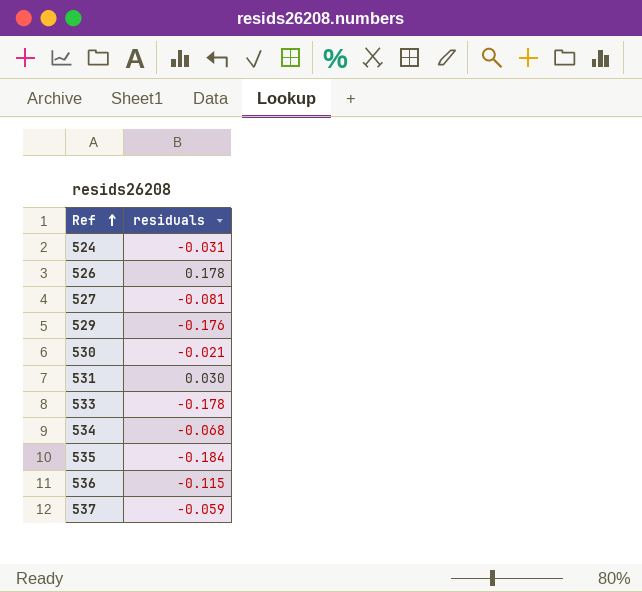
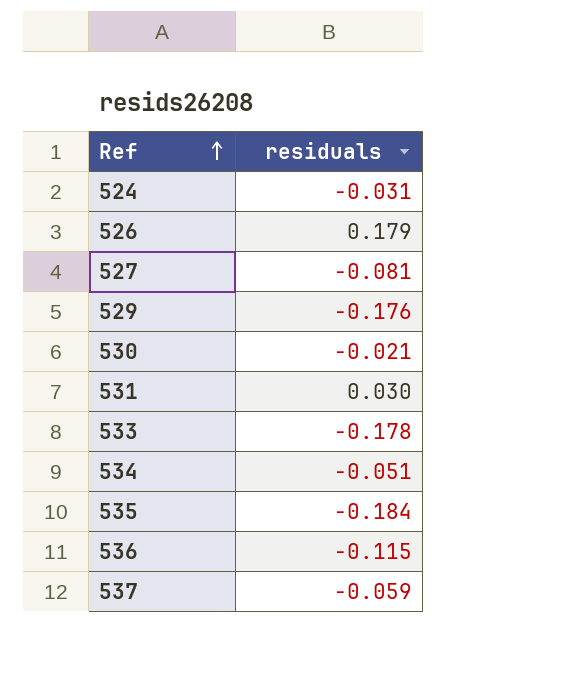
526 | residuals: 0.178 -> 0.179
534 | residuals: -0.068 -> -0.051

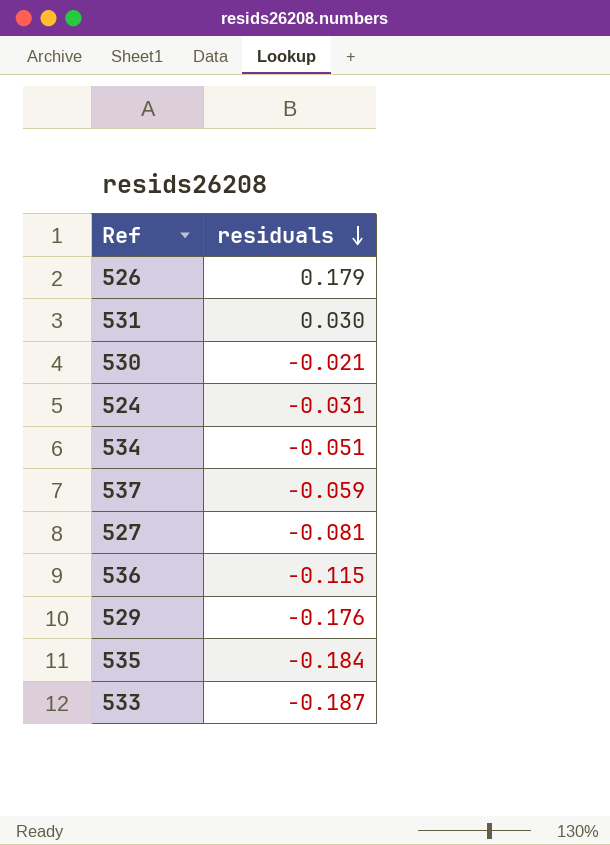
row order: Ref ascending -> residuals descending
533 | residuals: -0.178 -> -0.187

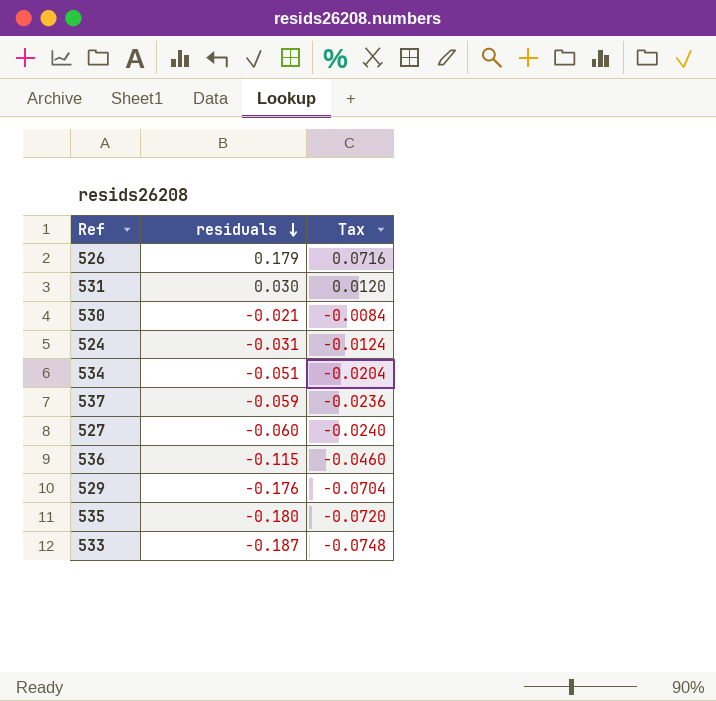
column Tax | formula: none -> [residuals] * 0.4
527 | residuals: -0.081 -> -0.060
535 | residuals: -0.184 -> -0.180

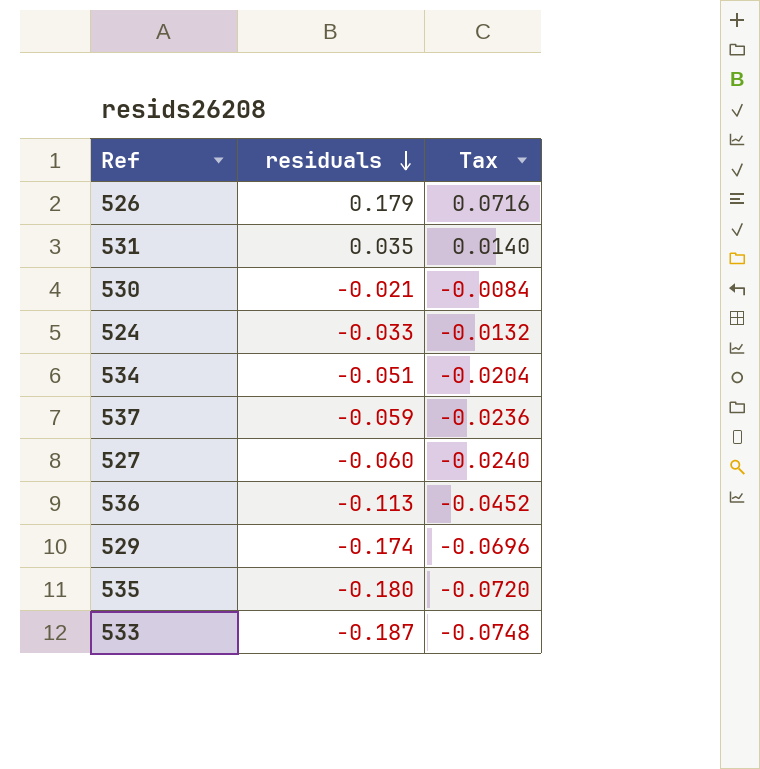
531 | residuals: 0.030 -> 0.035
531 | Tax: 0.0120 -> 0.0140
524 | residuals: -0.031 -> -0.033
524 | Tax: -0.0124 -> -0.0132
536 | residuals: -0.115 -> -0.113
536 | Tax: -0.0460 -> -0.0452
529 | residuals: -0.176 -> -0.174
529 | Tax: -0.0704 -> -0.0696

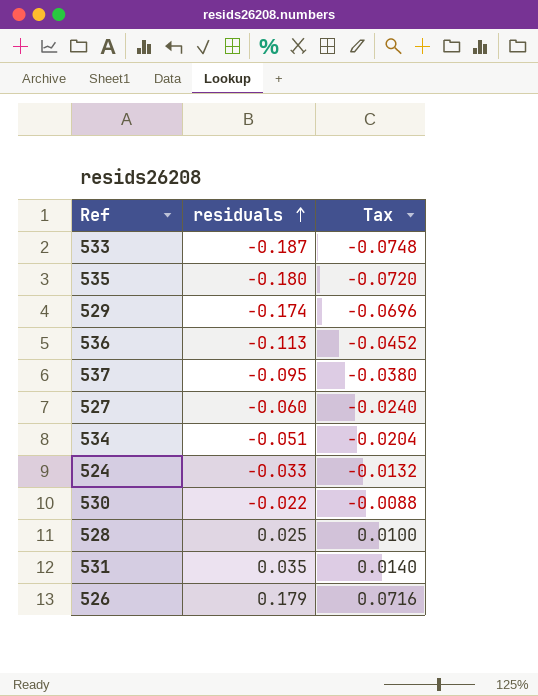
row order: residuals descending -> residuals ascending
537 | residuals: -0.059 -> -0.095
537 | Tax: -0.0236 -> -0.0380
530 | residuals: -0.021 -> -0.022
530 | Tax: -0.0084 -> -0.0088
row 528: none -> 0.025 | 0.0100

